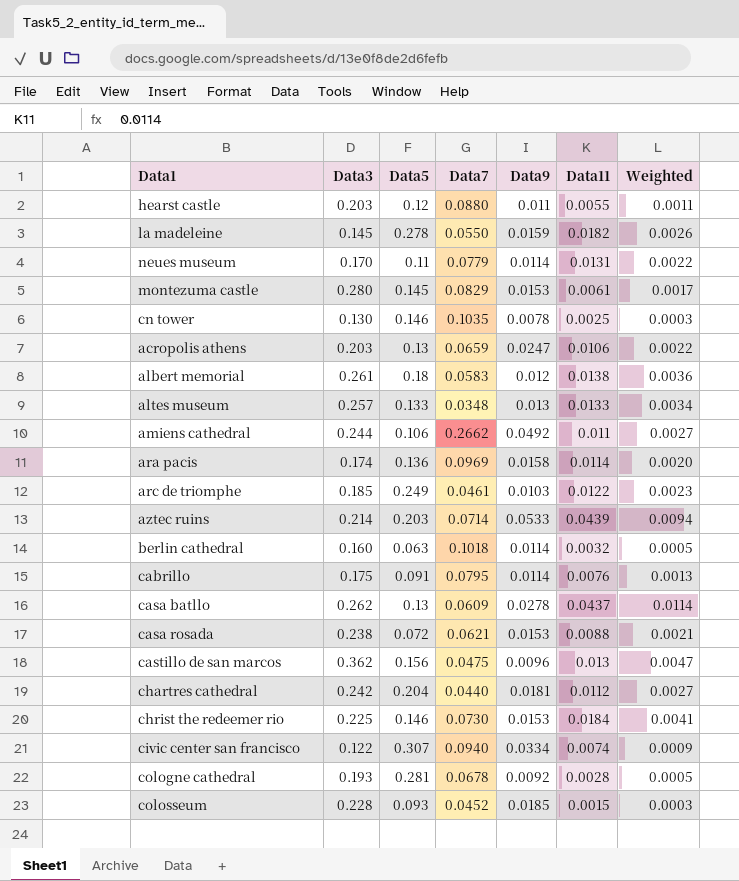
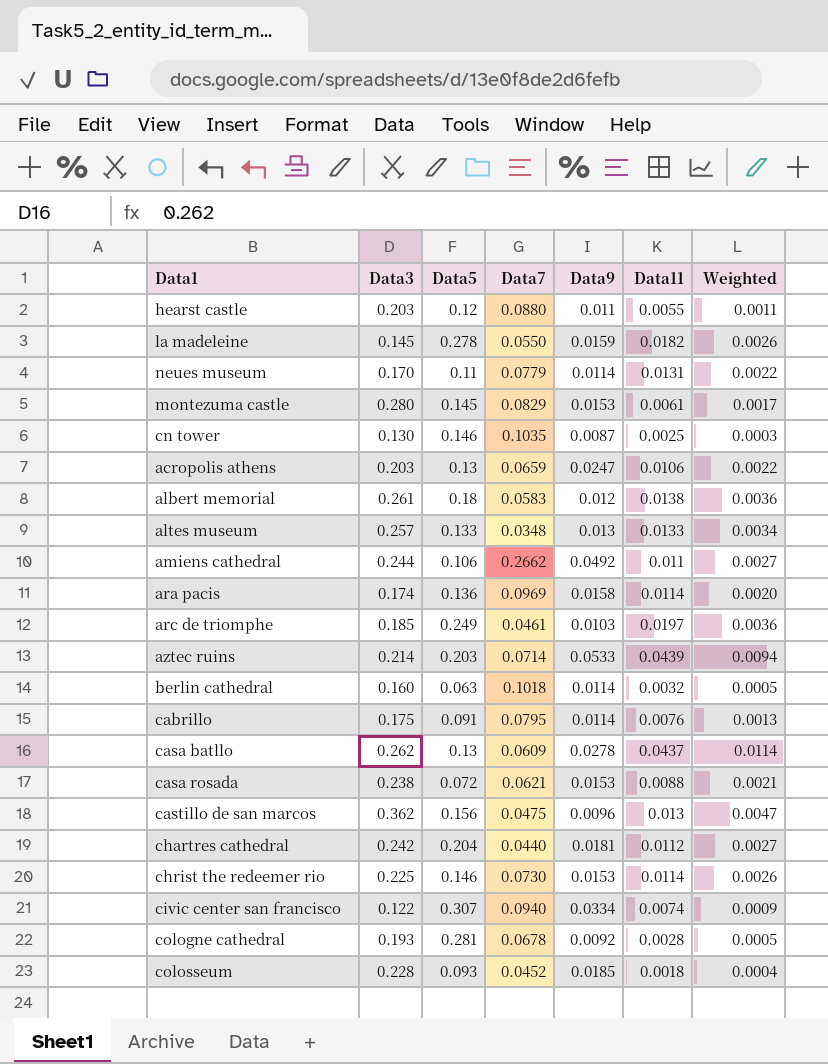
cn tower | Data9: 0.0078 -> 0.0087
arc de triomphe | Data11: 0.0122 -> 0.0197
arc de triomphe | Weighted: 0.0023 -> 0.0036
christ the redeemer rio | Data11: 0.0184 -> 0.0114
christ the redeemer rio | Weighted: 0.0041 -> 0.0026
colosseum | Data11: 0.0015 -> 0.0018
colosseum | Weighted: 0.0003 -> 0.0004

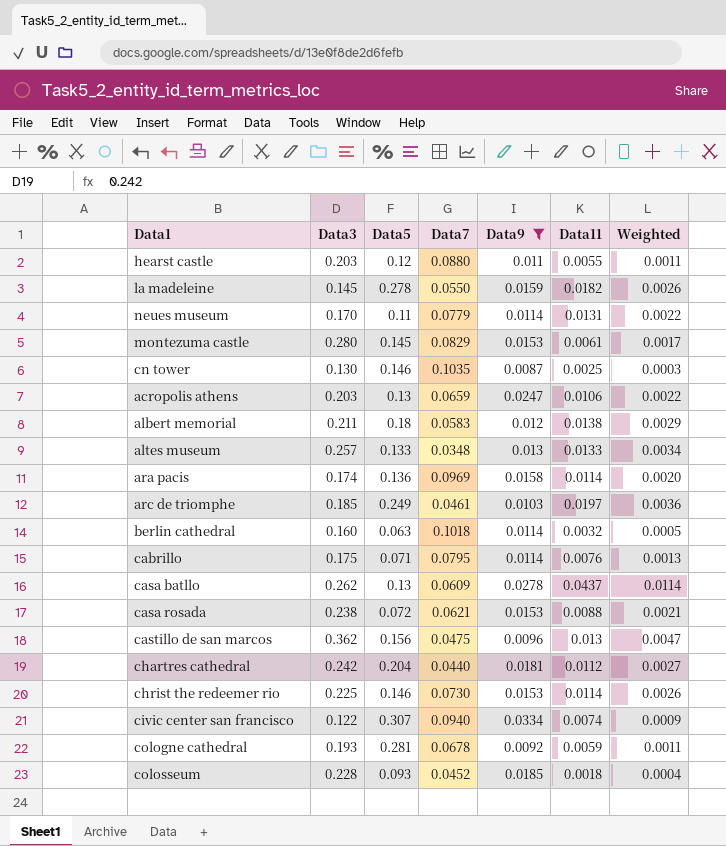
filter: none -> Data9 <= 0.0334
albert memorial | Data3: 0.261 -> 0.211
albert memorial | Weighted: 0.0036 -> 0.0029
cabrillo | Data5: 0.091 -> 0.071
cologne cathedral | Data11: 0.0028 -> 0.0059
cologne cathedral | Weighted: 0.0005 -> 0.0011

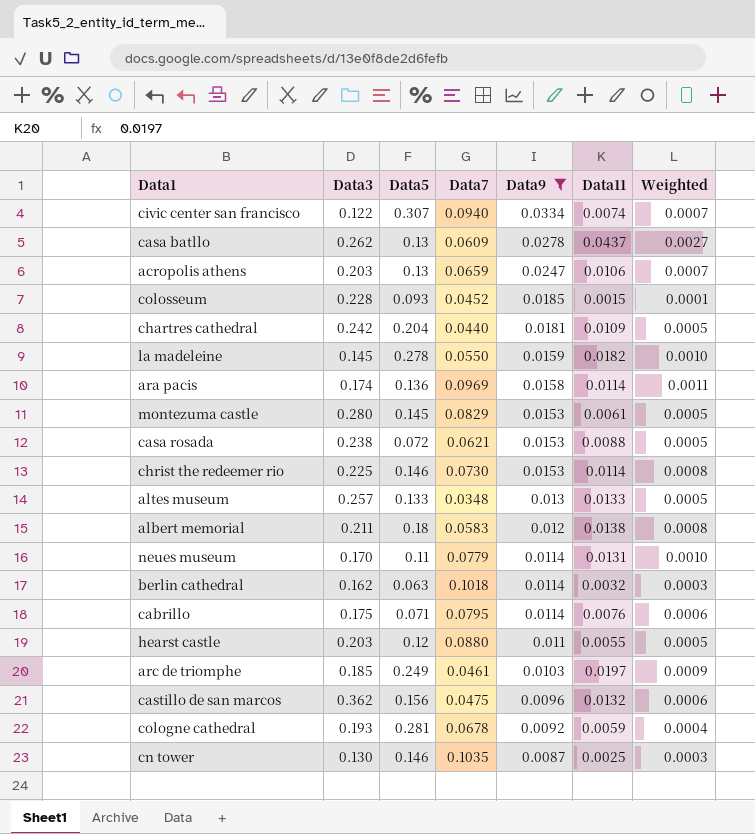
row order: none -> Data9 descending
column Weighted | formula: [Data3] * [Data11] -> [Data7] * [Data11]
colosseum | Data11: 0.0018 -> 0.0015
chartres cathedral | Data11: 0.0112 -> 0.0109
berlin cathedral | Data3: 0.160 -> 0.162
castillo de san marcos | Data11: 0.013 -> 0.0132

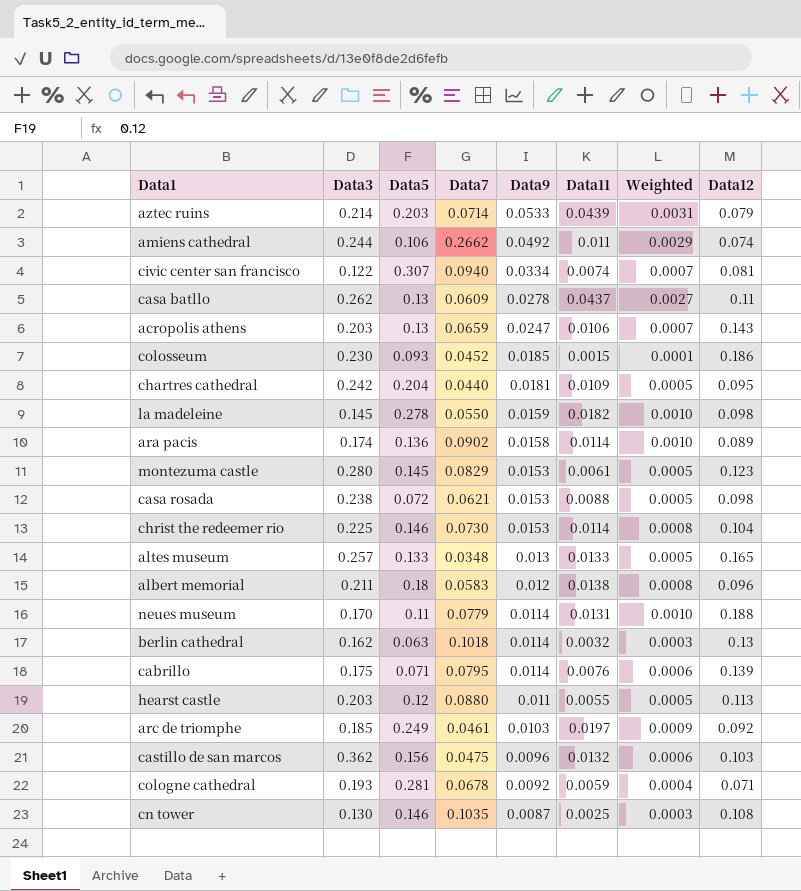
filter: Data9 <= 0.0334 -> none
column Data12 | position: none -> 8
colosseum | Data3: 0.228 -> 0.230
ara pacis | Data7: 0.0969 -> 0.0902
ara pacis | Weighted: 0.0011 -> 0.0010

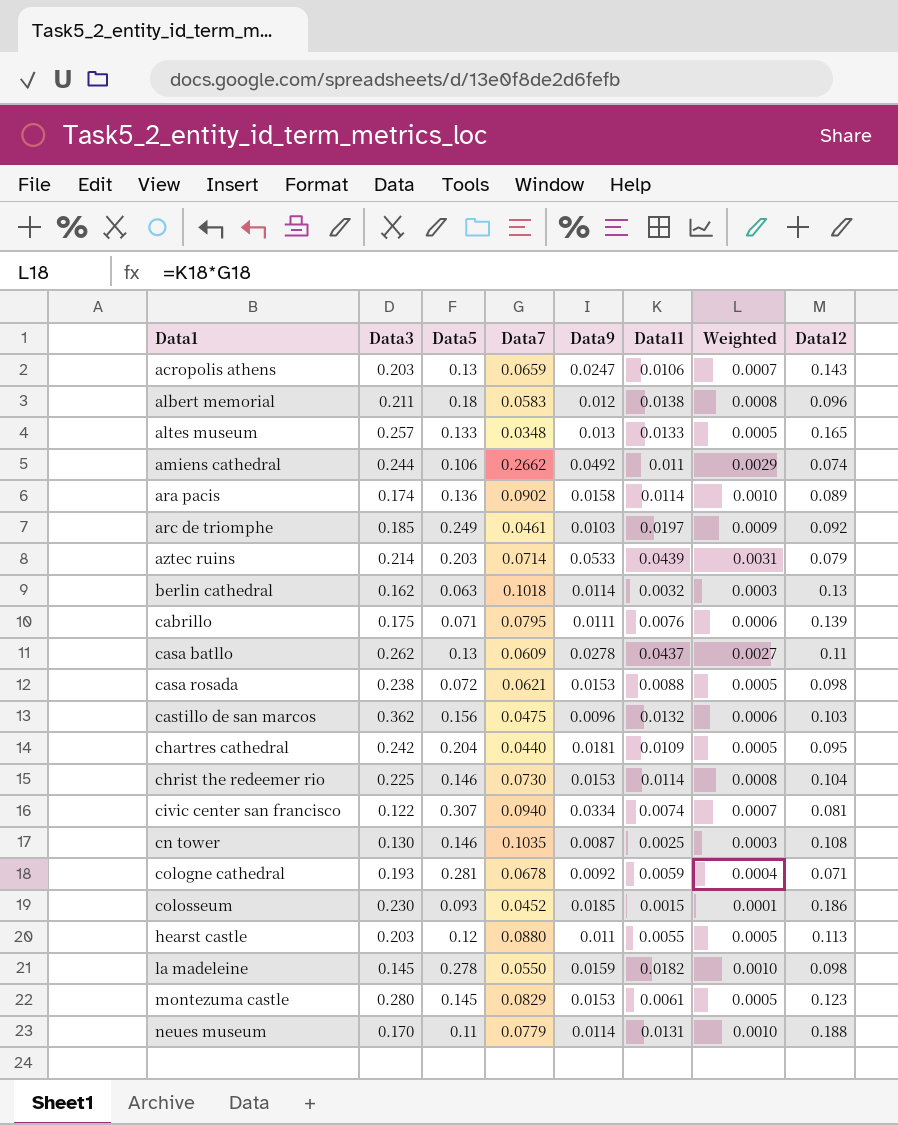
row order: Data9 descending -> Data1 ascending
cabrillo | Data9: 0.0114 -> 0.0111

